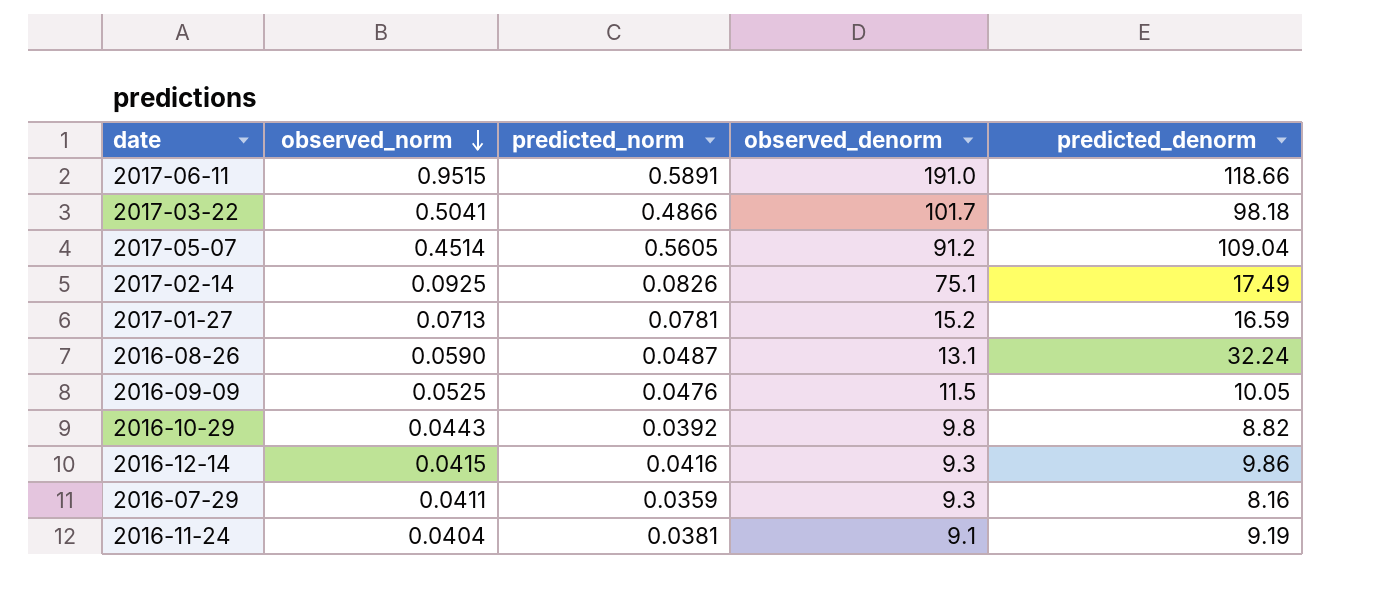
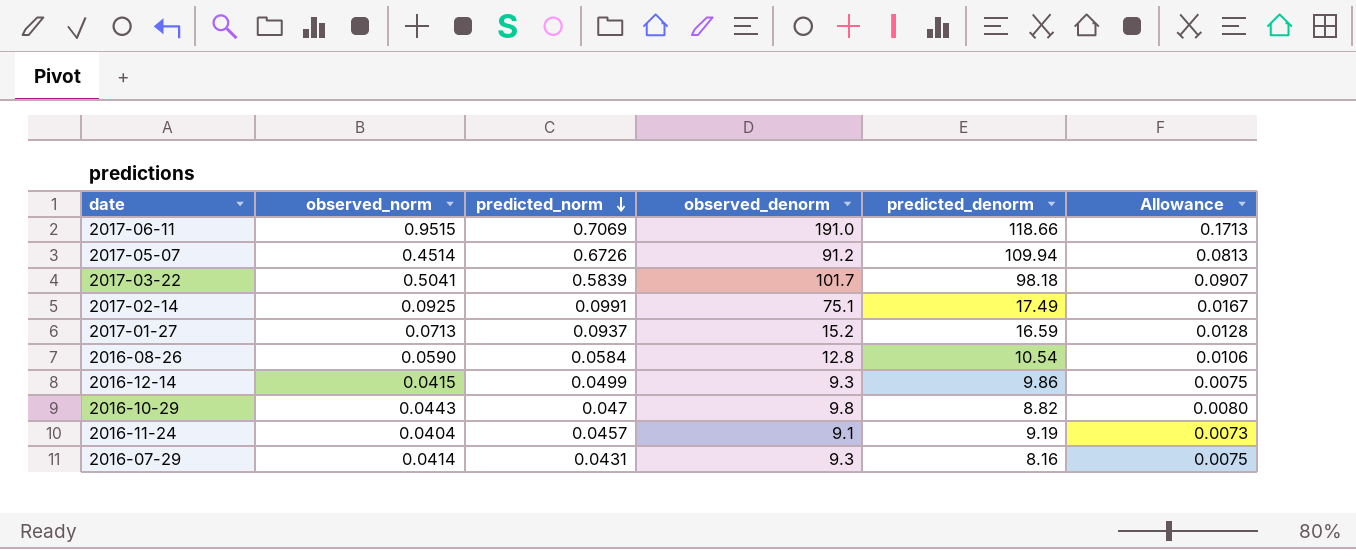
row order: observed_norm descending -> predicted_norm descending
column Allowance | formula: none -> [observed_norm] * 0.18
row 2016-09-09: 0.0525 | 0.0476 | 11.5 | 10.05 -> none
2017-06-11 | predicted_norm: 0.5891 -> 0.7069
2017-05-07 | predicted_norm: 0.5605 -> 0.6726
2017-05-07 | predicted_denorm: 109.04 -> 109.94
2017-03-22 | predicted_norm: 0.4866 -> 0.5839
2017-02-14 | predicted_norm: 0.0826 -> 0.0991
2017-01-27 | predicted_norm: 0.0781 -> 0.0937
2016-08-26 | predicted_norm: 0.0487 -> 0.0584
2016-08-26 | observed_denorm: 13.1 -> 12.8
2016-08-26 | predicted_denorm: 32.24 -> 10.54
2016-12-14 | predicted_norm: 0.0416 -> 0.0499
2016-10-29 | predicted_norm: 0.0392 -> 0.047
2016-11-24 | predicted_norm: 0.0381 -> 0.0457
2016-07-29 | observed_norm: 0.0411 -> 0.0414
2016-07-29 | predicted_norm: 0.0359 -> 0.0431

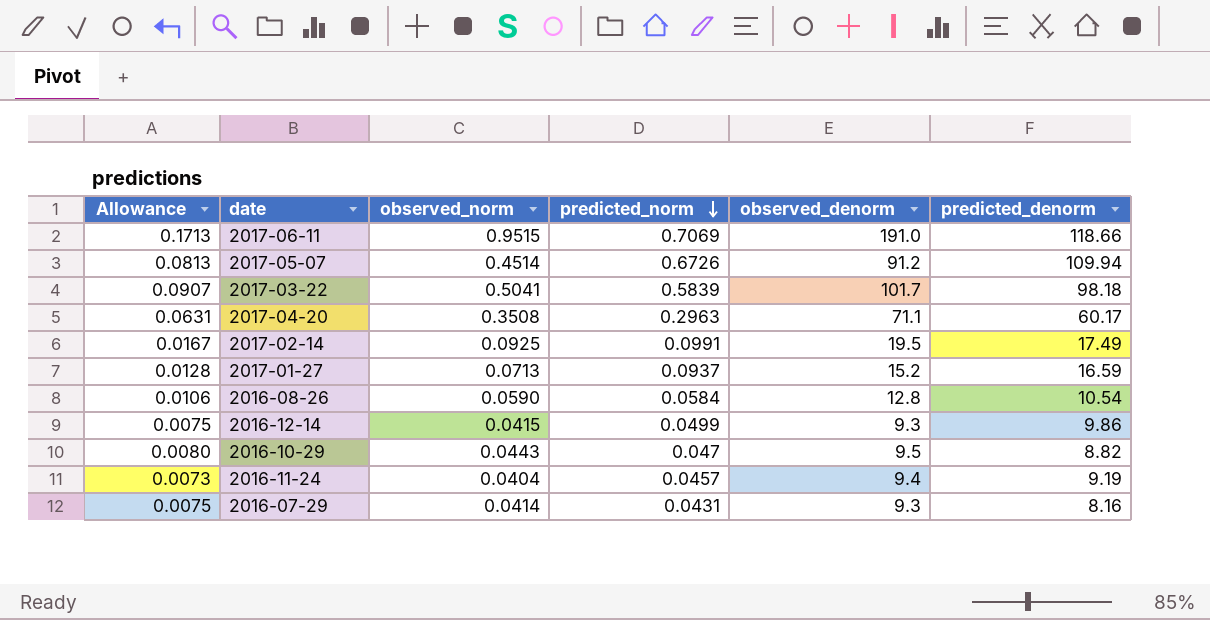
column Allowance | position: 6 -> 1
row 2017-04-20: none -> 0.0631 | 0.3508 | 0.2963 | 71.1 | 60.17
2017-02-14 | observed_denorm: 75.1 -> 19.5
2016-10-29 | observed_denorm: 9.8 -> 9.5
2016-11-24 | observed_denorm: 9.1 -> 9.4

